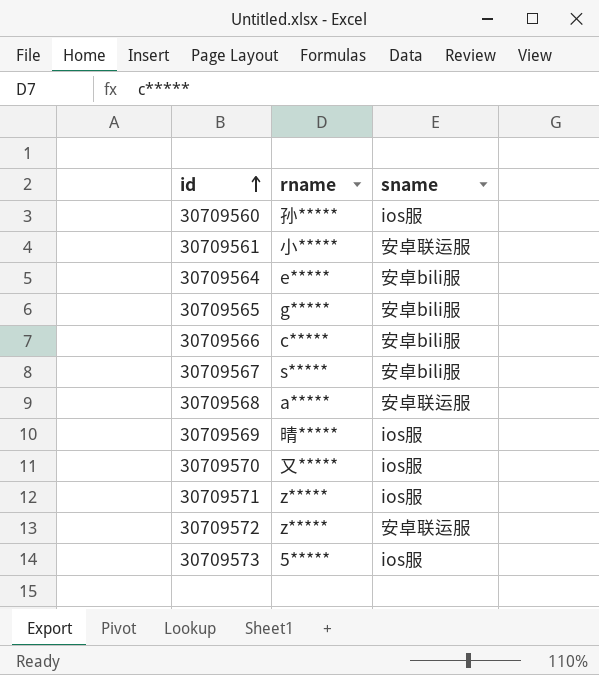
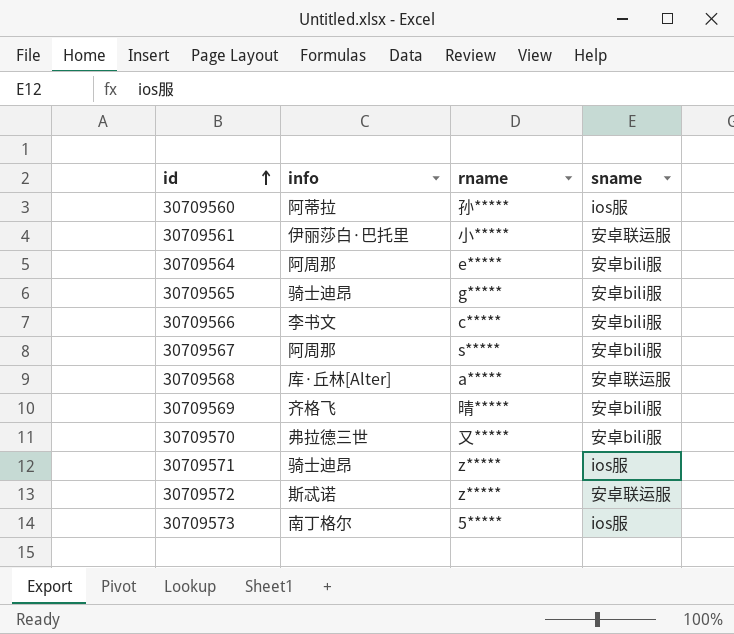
column info | position: none -> 2
30709569 | sname: ios服 -> 安卓bili服
30709570 | sname: ios服 -> 安卓bili服

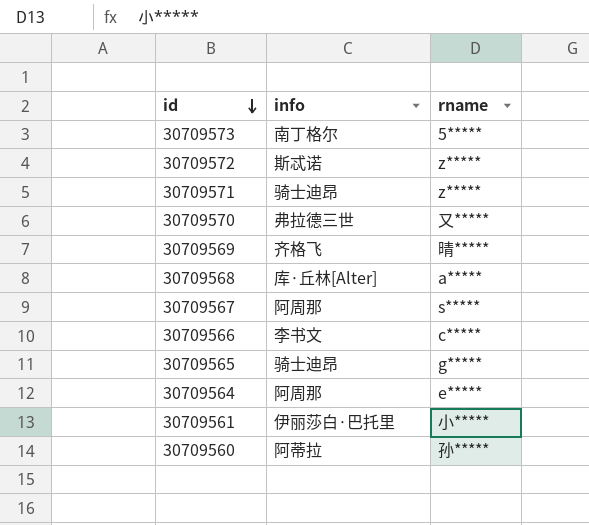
row order: id ascending -> id descending
column sname | position: 4 -> none

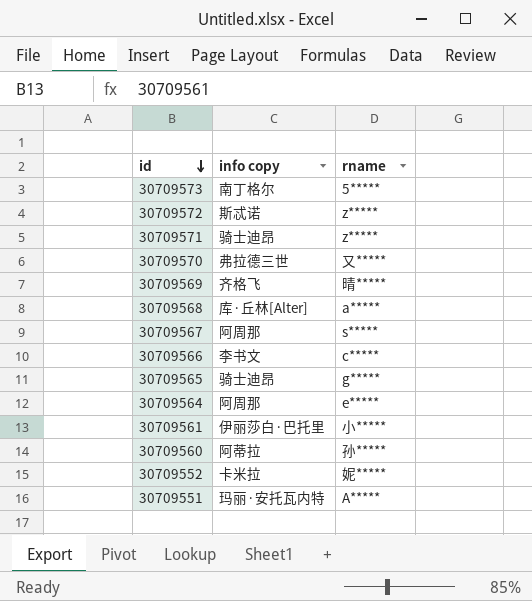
column name: info -> info copy
row 30709552: none -> 卡米拉 | 妮*****
row 30709551: none -> 玛丽·安托瓦内特 | A*****

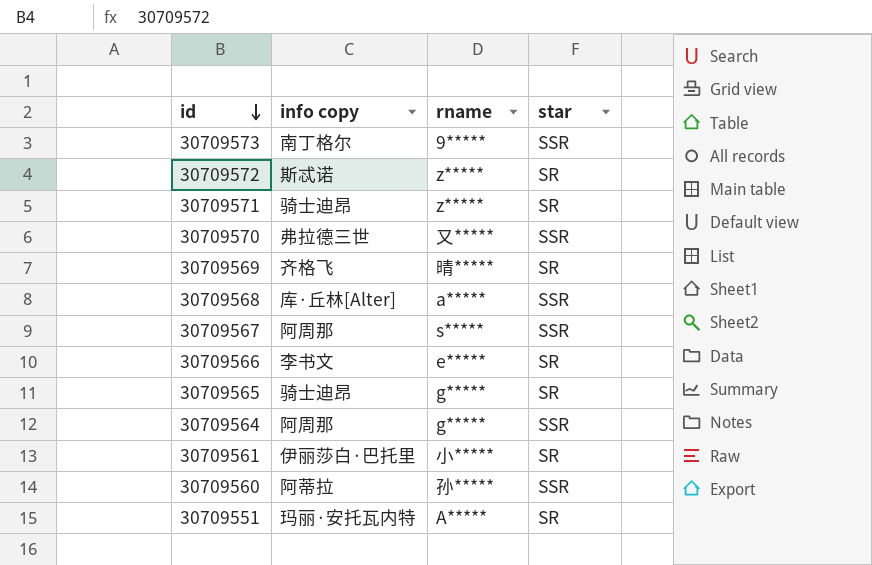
column star | position: none -> 4
row 30709552: 卡米拉 | 妮***** -> none
30709573 | rname: 5***** -> 9*****
30709566 | rname: c***** -> e*****
30709564 | rname: e***** -> g*****

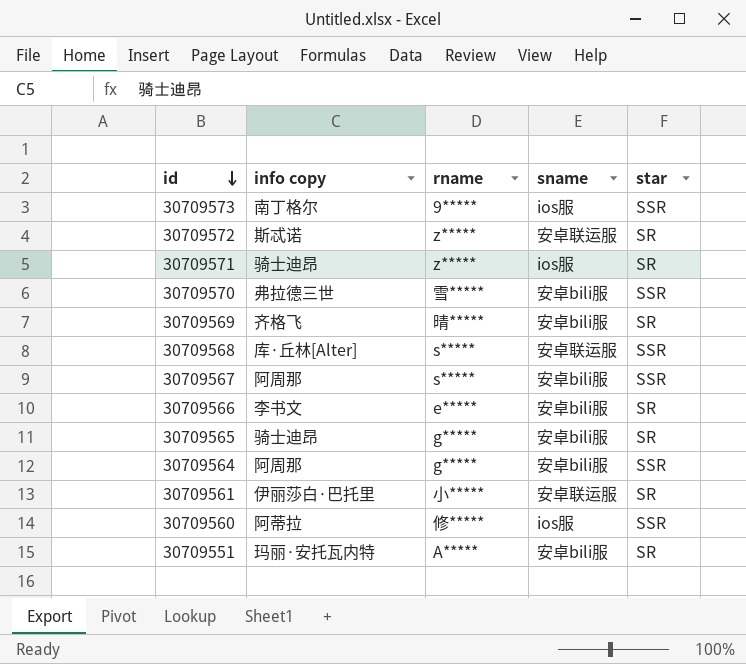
column sname | position: none -> 4
30709570 | rname: 又***** -> 雪*****
30709568 | rname: a***** -> s*****
30709560 | rname: 孙***** -> 修*****

